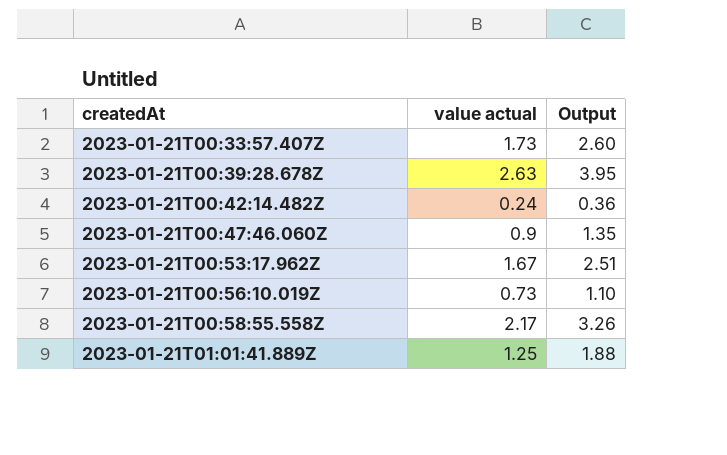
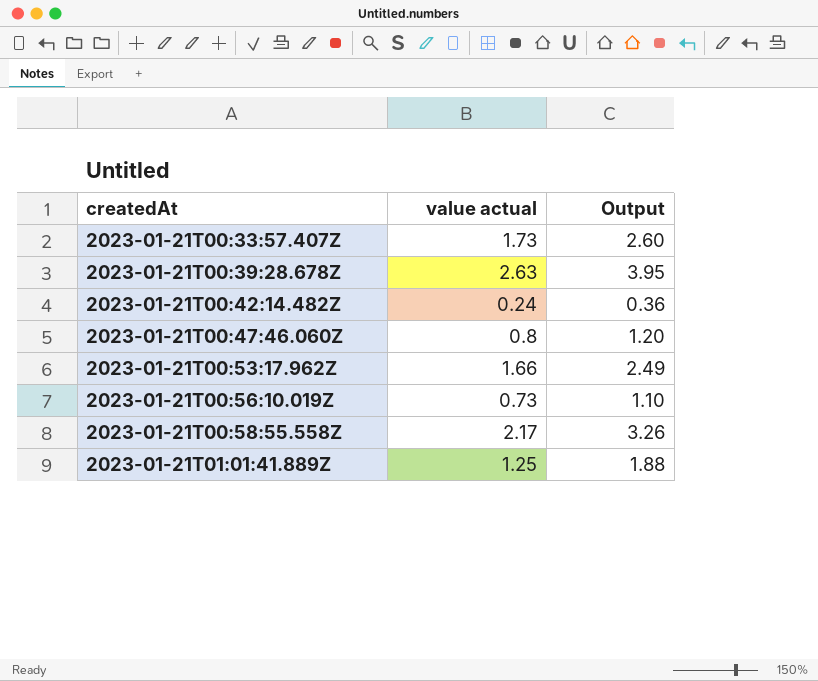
2023-01-21T00:47:46.060Z | value actual: 0.9 -> 0.8
2023-01-21T00:47:46.060Z | Output: 1.35 -> 1.20
2023-01-21T00:53:17.962Z | value actual: 1.67 -> 1.66
2023-01-21T00:53:17.962Z | Output: 2.51 -> 2.49

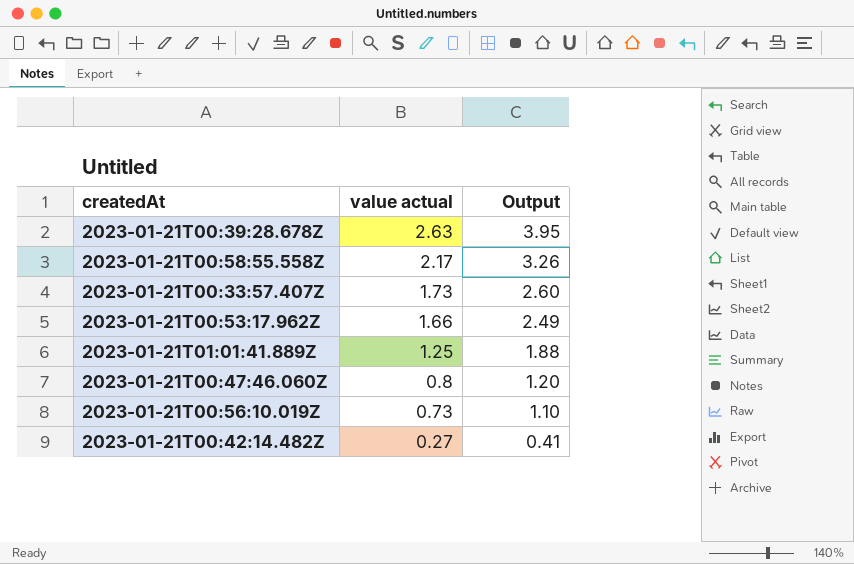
row order: createdAt ascending -> value actual descending
2023-01-21T00:42:14.482Z | value actual: 0.24 -> 0.27
2023-01-21T00:42:14.482Z | Output: 0.36 -> 0.41

